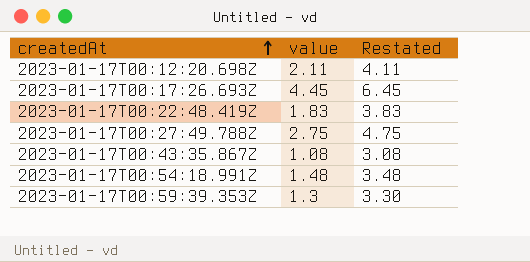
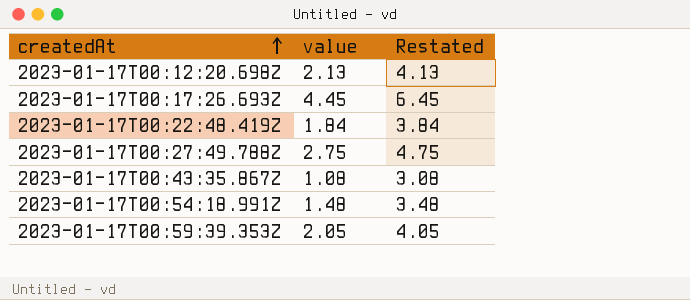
2023-01-17T00:12:20.698Z | value: 2.11 -> 2.13
2023-01-17T00:12:20.698Z | Restated: 4.11 -> 4.13
2023-01-17T00:22:48.419Z | value: 1.83 -> 1.84
2023-01-17T00:22:48.419Z | Restated: 3.83 -> 3.84
2023-01-17T00:59:39.353Z | value: 1.3 -> 2.05
2023-01-17T00:59:39.353Z | Restated: 3.30 -> 4.05

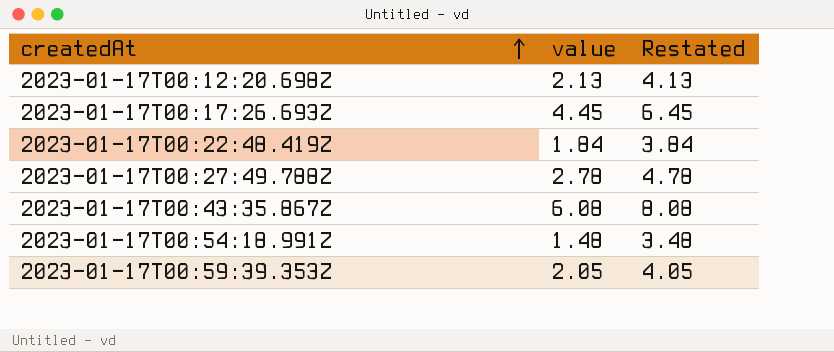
2023-01-17T00:27:49.788Z | value: 2.75 -> 2.78
2023-01-17T00:27:49.788Z | Restated: 4.75 -> 4.78
2023-01-17T00:43:35.867Z | value: 1.08 -> 6.08
2023-01-17T00:43:35.867Z | Restated: 3.08 -> 8.08

